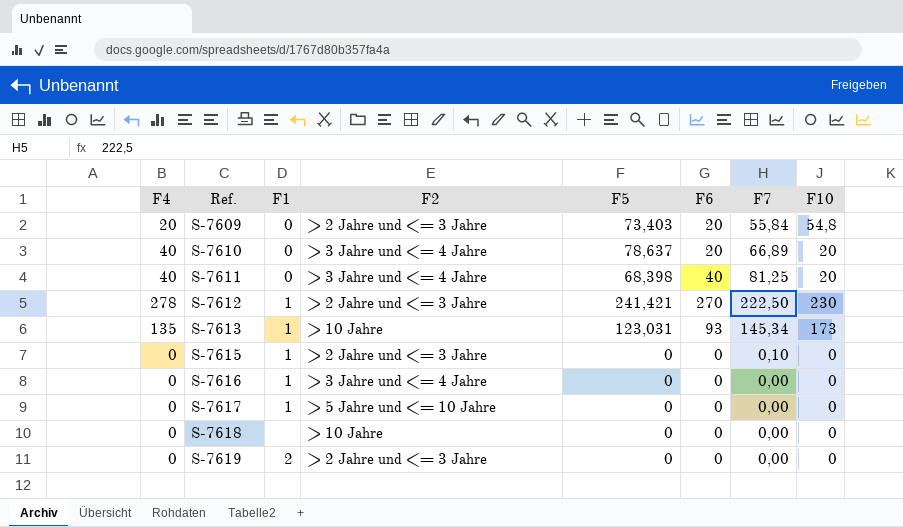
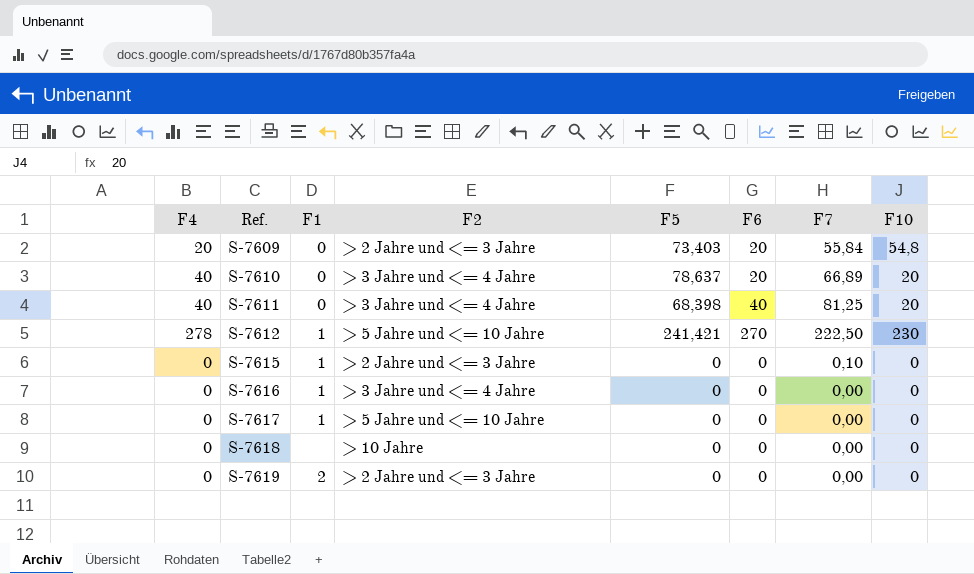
row S-7613: 135 | 1 | > 10 Jahre | 123,031 | 93 | 145,34 | 173 -> none
S-7612 | F2: > 2 Jahre und <= 3 Jahre -> > 5 Jahre und <= 10 Jahre

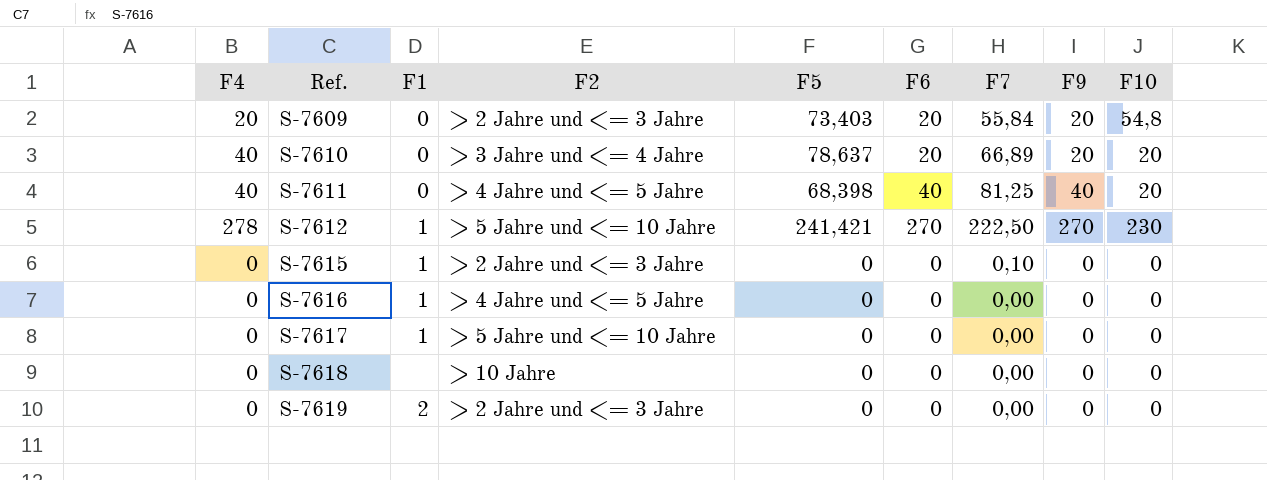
column F9 | position: none -> 8
S-7611 | F2: > 3 Jahre und <= 4 Jahre -> > 4 Jahre und <= 5 Jahre
S-7616 | F2: > 3 Jahre und <= 4 Jahre -> > 4 Jahre und <= 5 Jahre

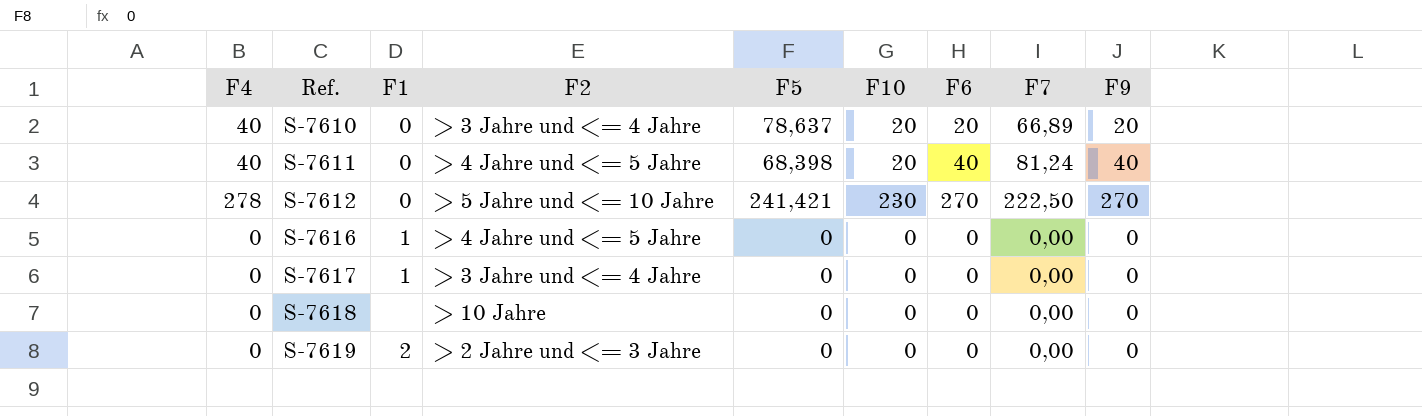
column F10 | position: 9 -> 6
row S-7609: 20 | 0 | > 2 Jahre und <= 3 Jahre | 73,403 | 20 | 55,84 | 20 | 54,8 -> none
row S-7615: 0 | 1 | > 2 Jahre und <= 3 Jahre | 0 | 0 | 0,10 | 0 | 0 -> none
S-7611 | F7: 81,25 -> 81,24
S-7612 | F1: 1 -> 0
S-7617 | F2: > 5 Jahre und <= 10 Jahre -> > 3 Jahre und <= 4 Jahre

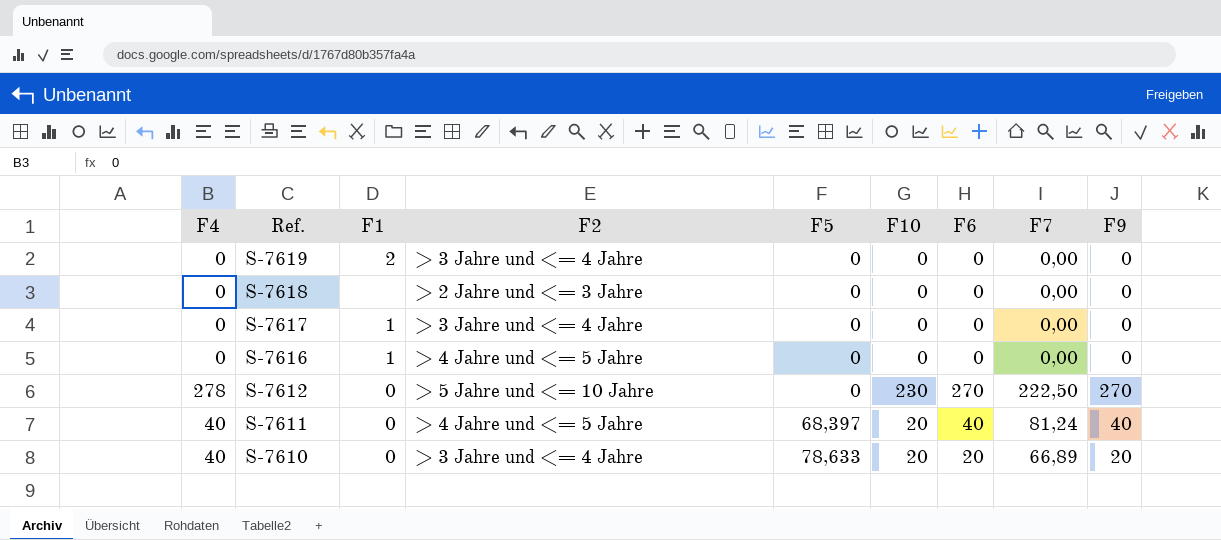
row order: Ref. ascending -> Ref. descending
S-7619 | F2: > 2 Jahre und <= 3 Jahre -> > 3 Jahre und <= 4 Jahre
S-7618 | F2: > 10 Jahre -> > 2 Jahre und <= 3 Jahre
S-7612 | F5: 241,421 -> 0
S-7611 | F5: 68,398 -> 68,397
S-7610 | F5: 78,637 -> 78,633

